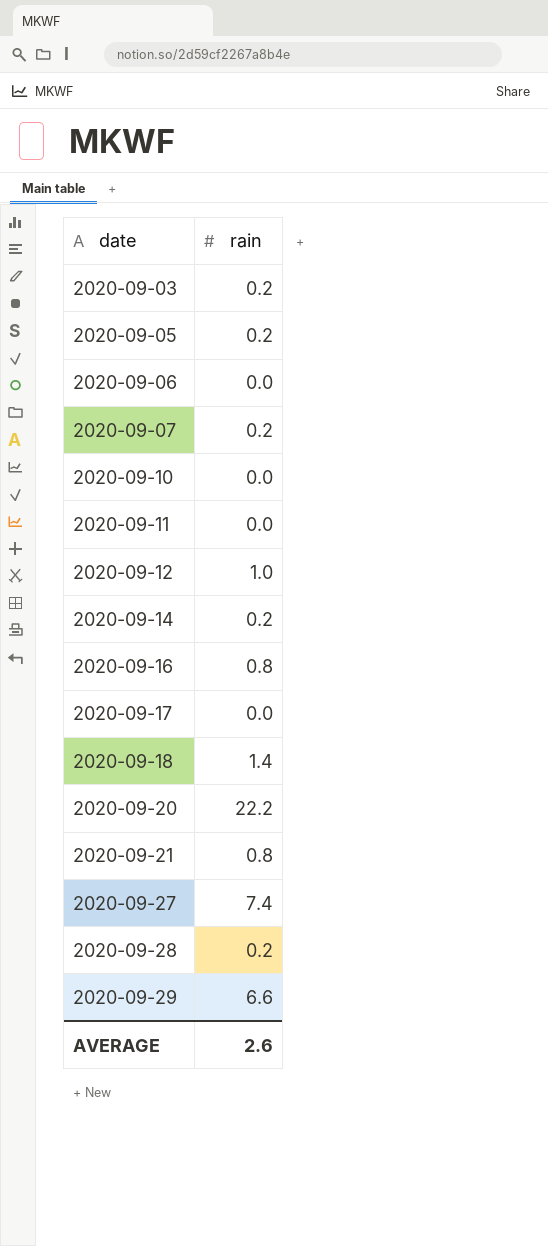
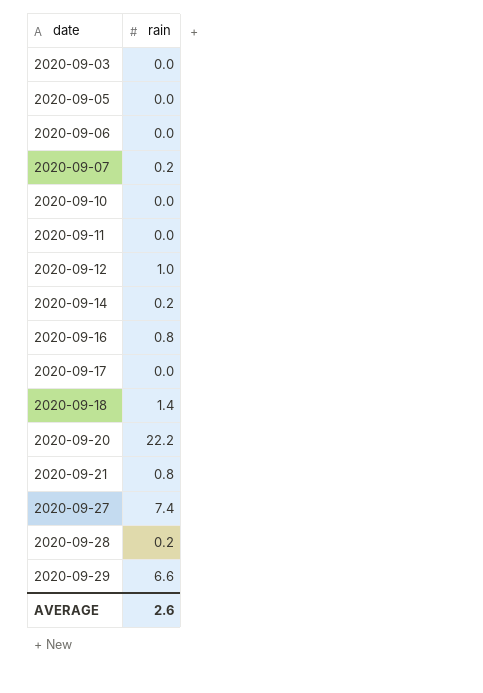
2020-09-03 | rain: 0.2 -> 0.0
2020-09-05 | rain: 0.2 -> 0.0

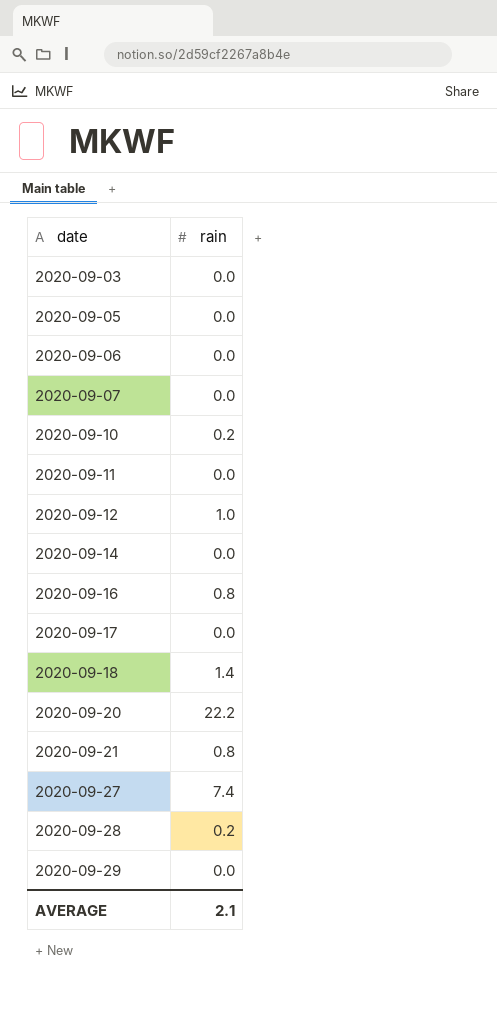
2020-09-07 | rain: 0.2 -> 0.0
2020-09-10 | rain: 0.0 -> 0.2
2020-09-14 | rain: 0.2 -> 0.0
2020-09-29 | rain: 6.6 -> 0.0
AVERAGE | rain: 2.6 -> 2.1

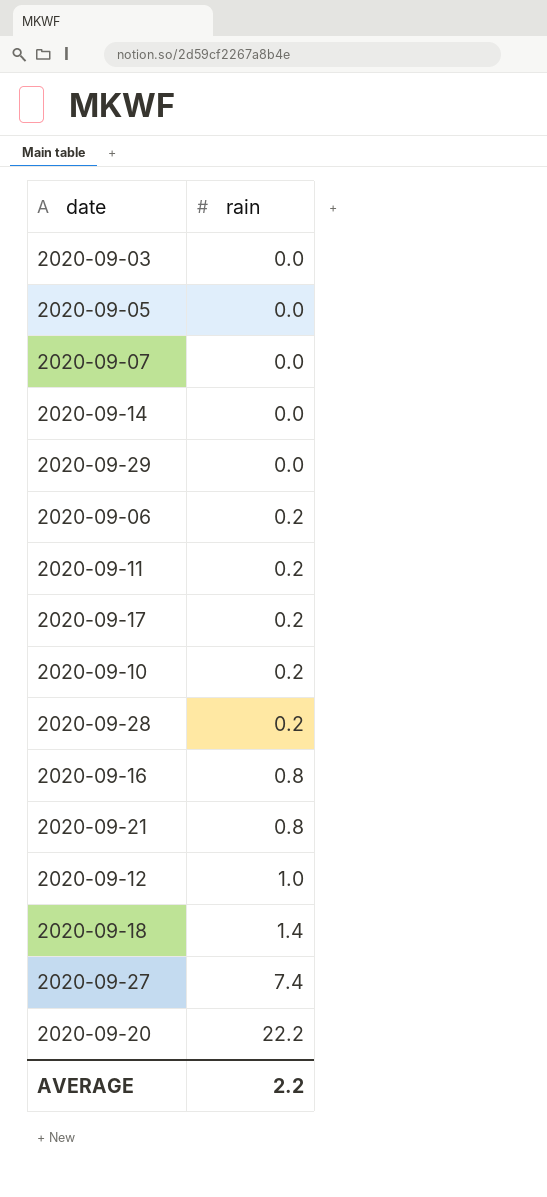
row order: date ascending -> rain ascending
2020-09-06 | rain: 0.0 -> 0.2
2020-09-11 | rain: 0.0 -> 0.2
2020-09-17 | rain: 0.0 -> 0.2
AVERAGE | rain: 2.1 -> 2.2

